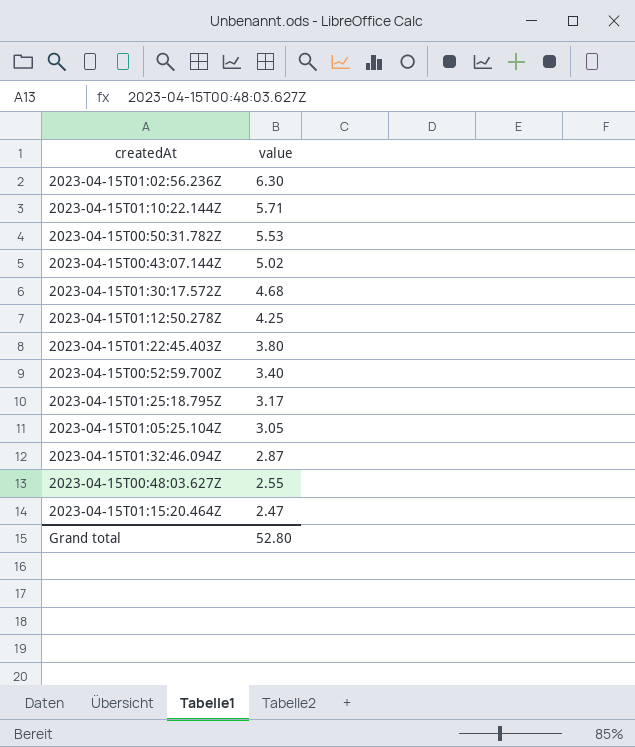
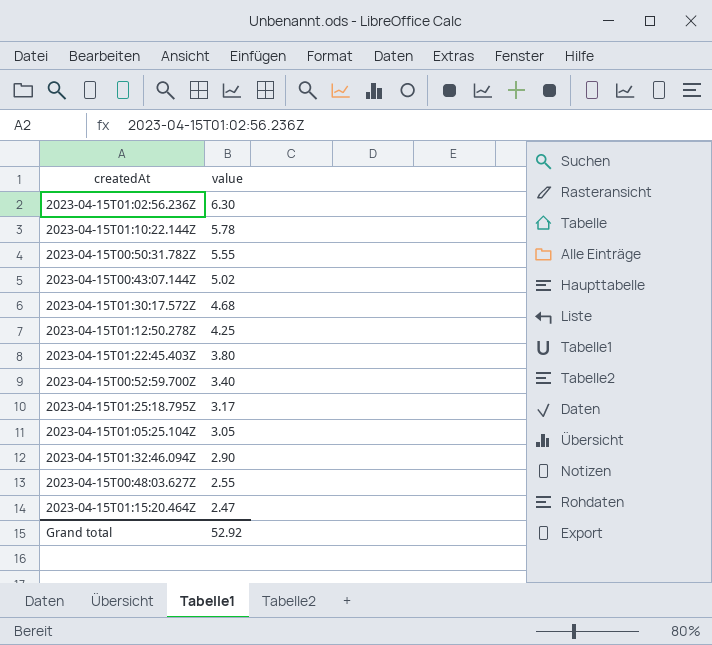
2023-04-15T01:10:22.144Z | value: 5.71 -> 5.78
2023-04-15T00:50:31.782Z | value: 5.53 -> 5.55
2023-04-15T01:32:46.094Z | value: 2.87 -> 2.90
Grand total | value: 52.80 -> 52.92

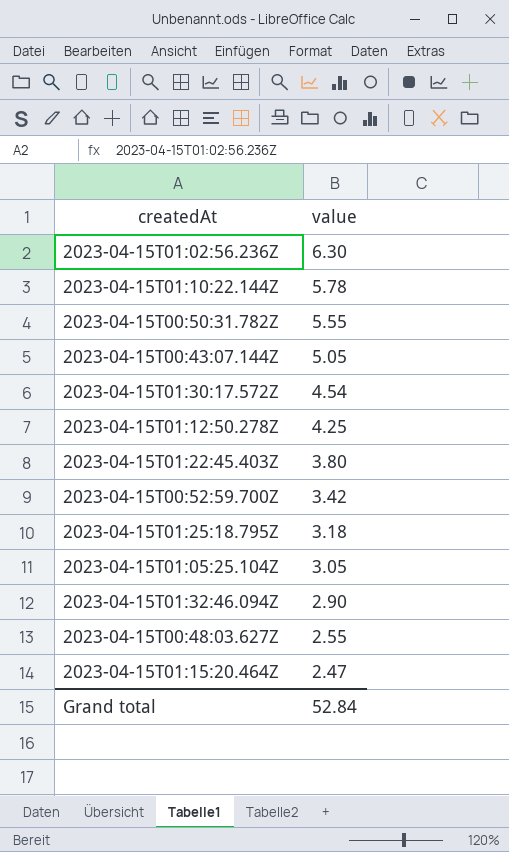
2023-04-15T00:43:07.144Z | value: 5.02 -> 5.05
2023-04-15T01:30:17.572Z | value: 4.68 -> 4.54
2023-04-15T00:52:59.700Z | value: 3.40 -> 3.42
2023-04-15T01:25:18.795Z | value: 3.17 -> 3.18
Grand total | value: 52.92 -> 52.84

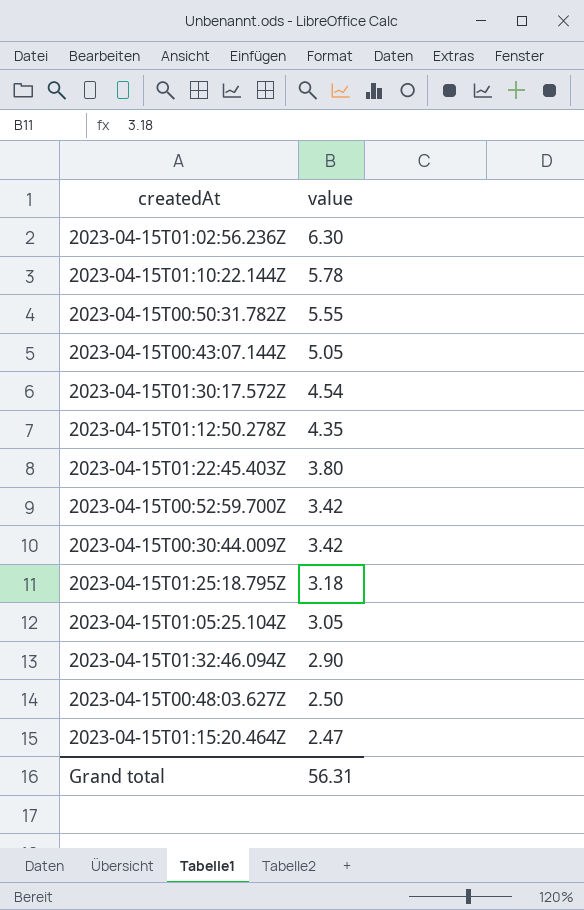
2023-04-15T01:12:50.278Z | value: 4.25 -> 4.35
row 2023-04-15T00:30:44.009Z: none -> 3.42
2023-04-15T00:48:03.627Z | value: 2.55 -> 2.50
Grand total | value: 52.84 -> 56.31

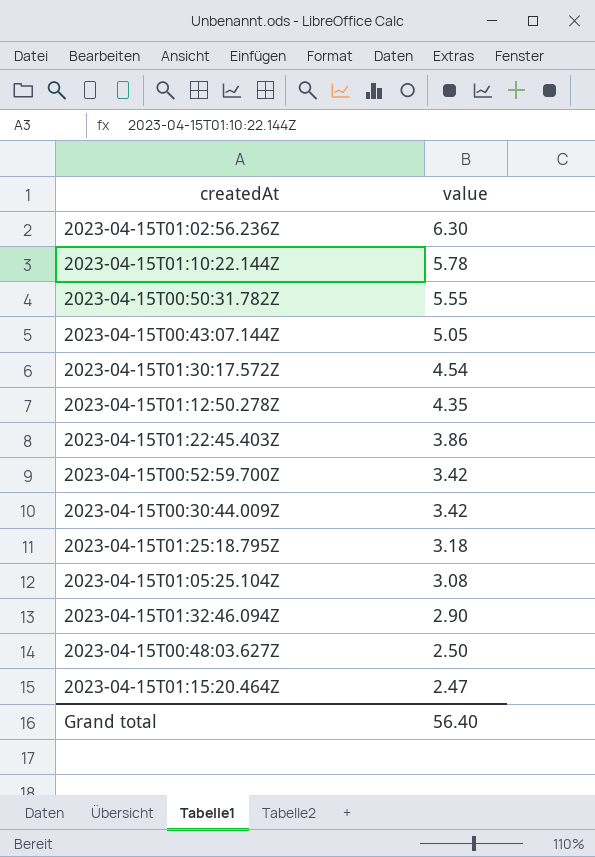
2023-04-15T01:22:45.403Z | value: 3.80 -> 3.86
2023-04-15T01:05:25.104Z | value: 3.05 -> 3.08
Grand total | value: 56.31 -> 56.40

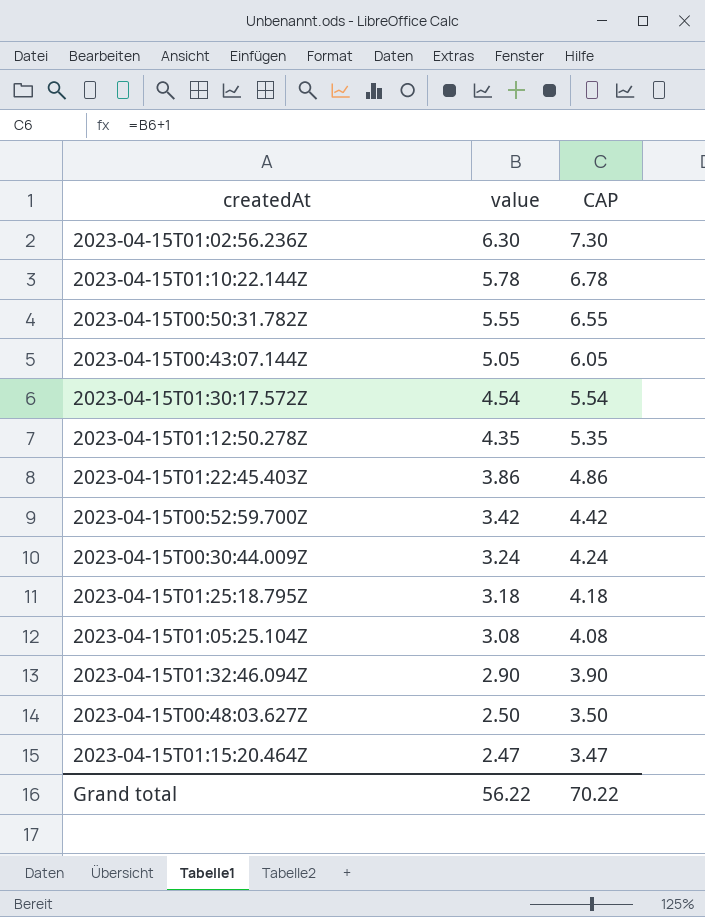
column CAP | formula: none -> [value] + 1
2023-04-15T00:30:44.009Z | value: 3.42 -> 3.24
Grand total | value: 56.40 -> 56.22

